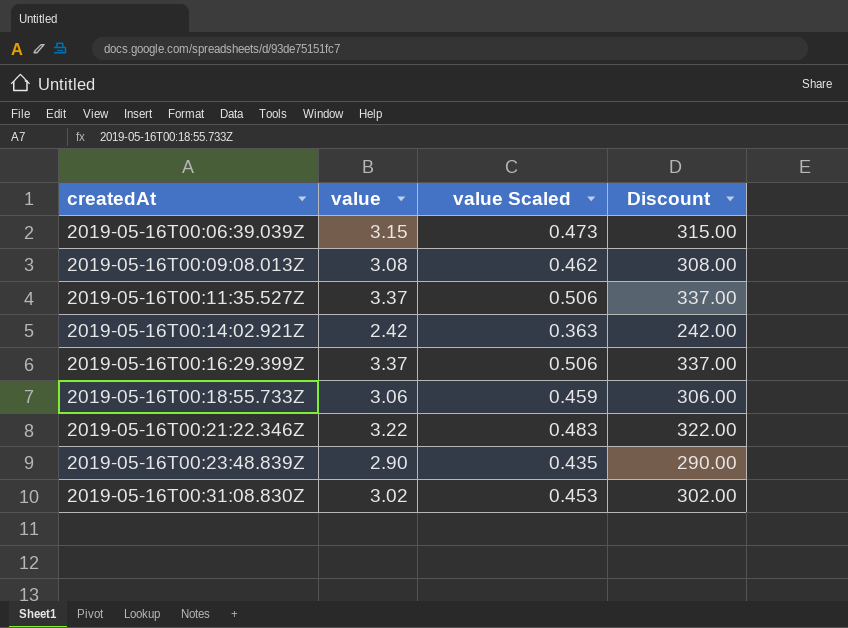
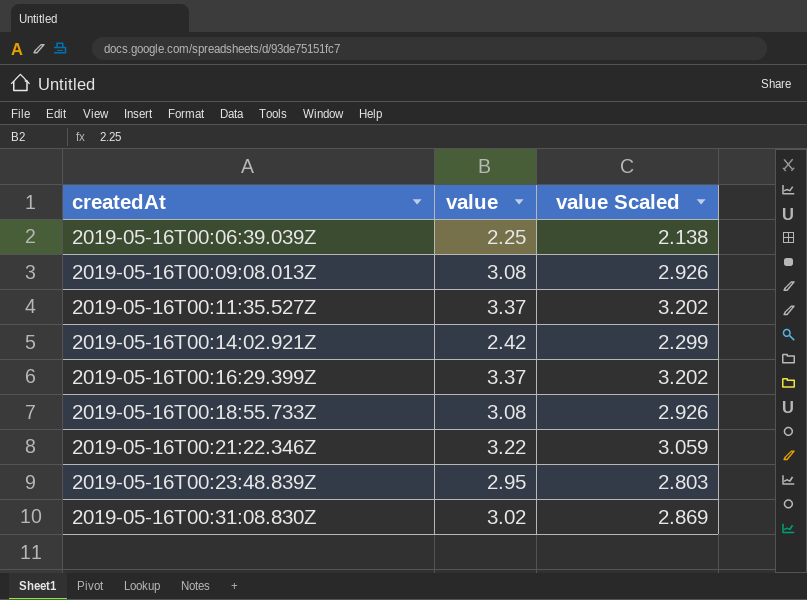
column Discount | formula: [value] * 100 -> none
column value Scaled | formula: [value] * 0.15 -> [value] * 0.95
2019-05-16T00:06:39.039Z | value: 3.15 -> 2.25
2019-05-16T00:18:55.733Z | value: 3.06 -> 3.08
2019-05-16T00:23:48.839Z | value: 2.90 -> 2.95

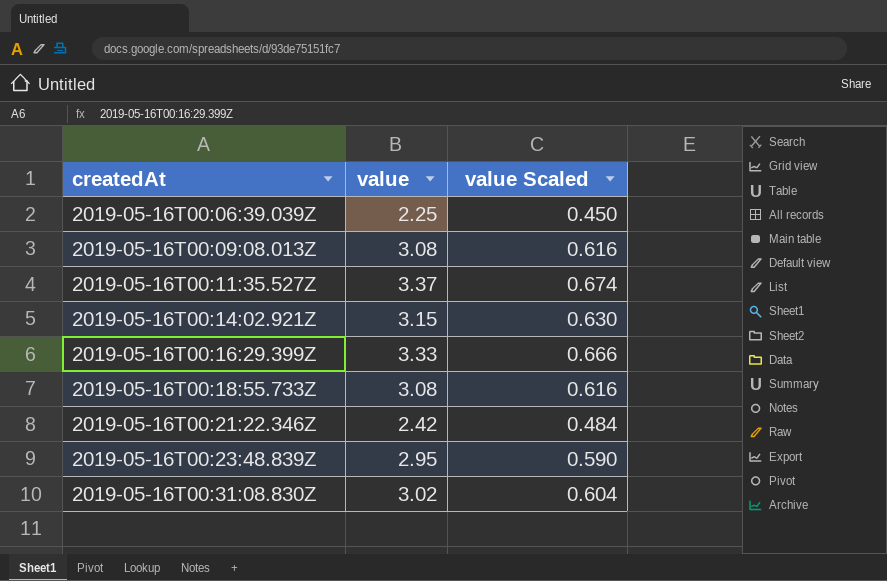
column value Scaled | formula: [value] * 0.95 -> [value] * 0.2
2019-05-16T00:14:02.921Z | value: 2.42 -> 3.15
2019-05-16T00:16:29.399Z | value: 3.37 -> 3.33
2019-05-16T00:21:22.346Z | value: 3.22 -> 2.42

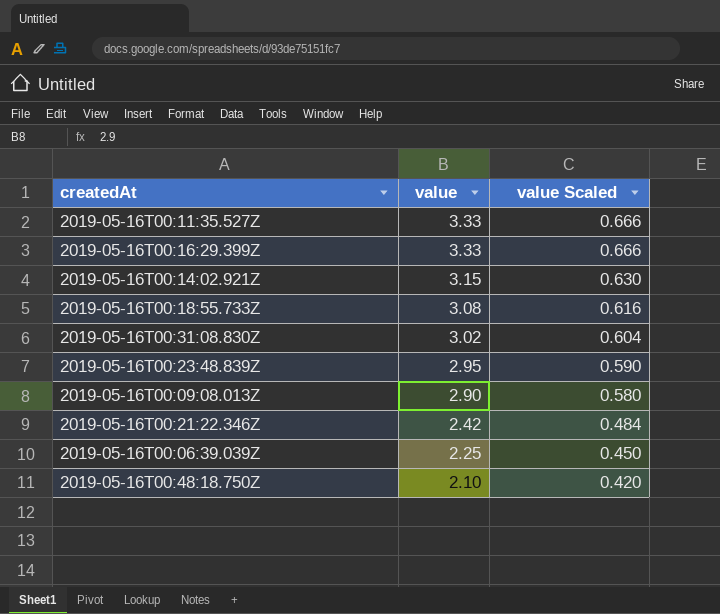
row order: createdAt ascending -> value descending
2019-05-16T00:11:35.527Z | value: 3.37 -> 3.33
2019-05-16T00:11:35.527Z | value Scaled: 0.674 -> 0.666
2019-05-16T00:09:08.013Z | value: 3.08 -> 2.90
2019-05-16T00:09:08.013Z | value Scaled: 0.616 -> 0.580
row 2019-05-16T00:48:18.750Z: none -> 2.10 | 0.420

